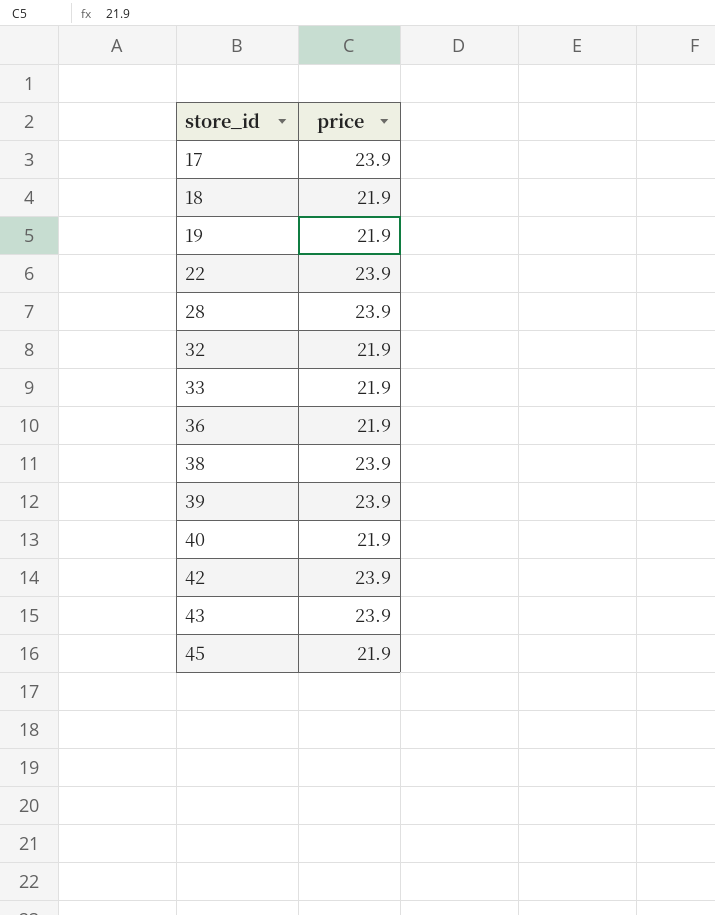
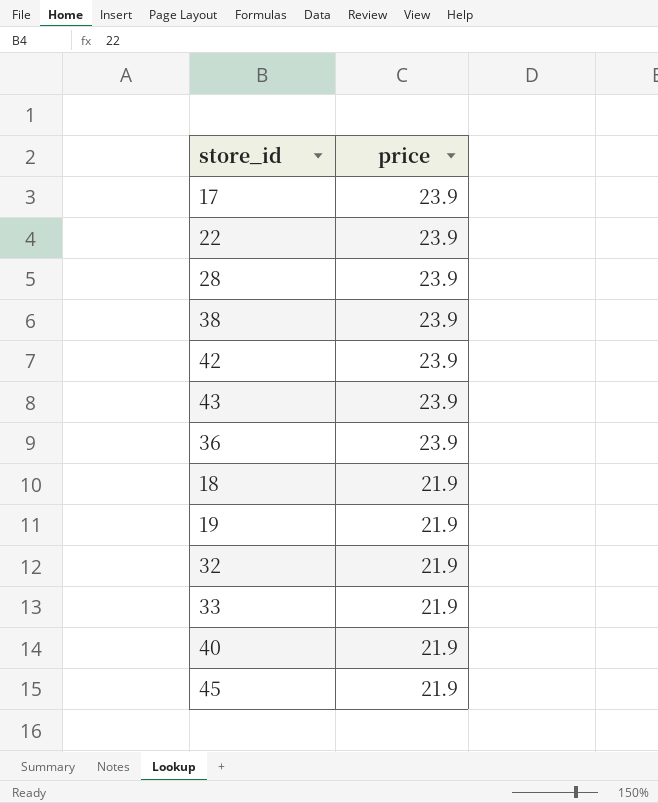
row order: store_id ascending -> price descending
row 39: 23.9 -> none
36 | price: 21.9 -> 23.9

